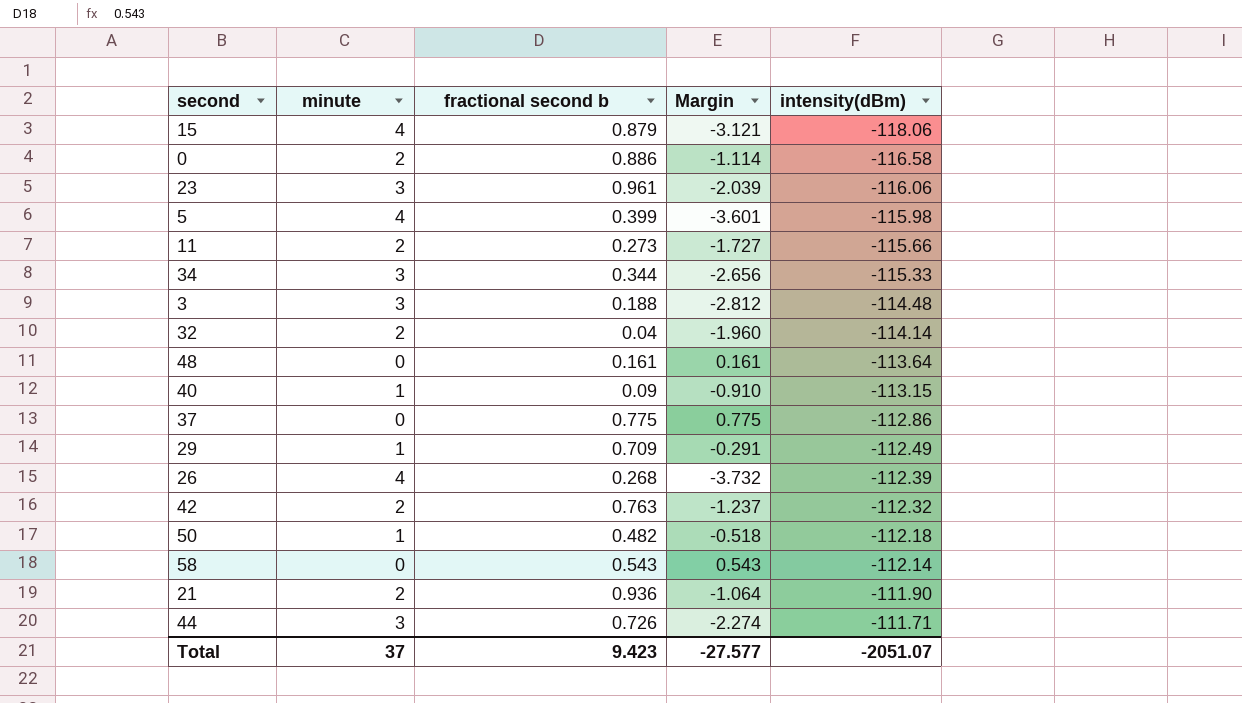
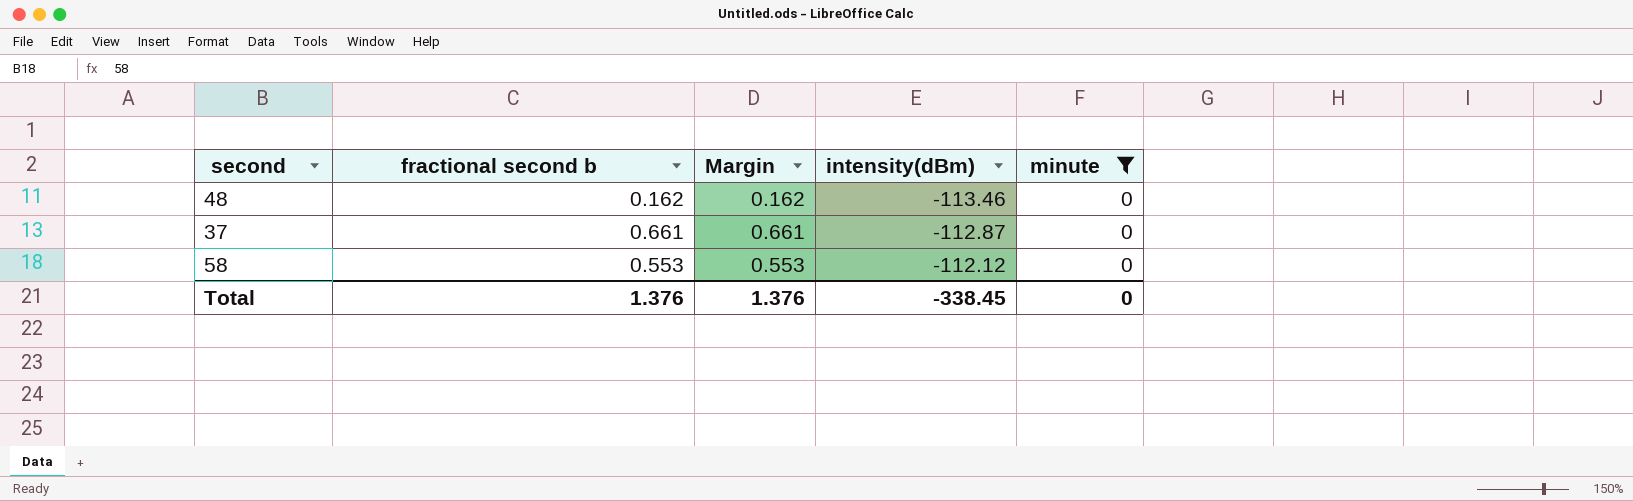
filter: none -> minute = 0
column minute | position: 2 -> 5
48 | fractional second b: 0.161 -> 0.162
48 | Margin: 0.161 -> 0.162
48 | intensity(dBm): -113.64 -> -113.46
37 | fractional second b: 0.775 -> 0.661
37 | Margin: 0.775 -> 0.661
37 | intensity(dBm): -112.86 -> -112.87
58 | fractional second b: 0.543 -> 0.553
58 | Margin: 0.543 -> 0.553
58 | intensity(dBm): -112.14 -> -112.12
Total | fractional second b: 9.423 -> 1.376
Total | Margin: -27.577 -> 1.376
Total | intensity(dBm): -2051.07 -> -338.45
Total | minute: 37 -> 0

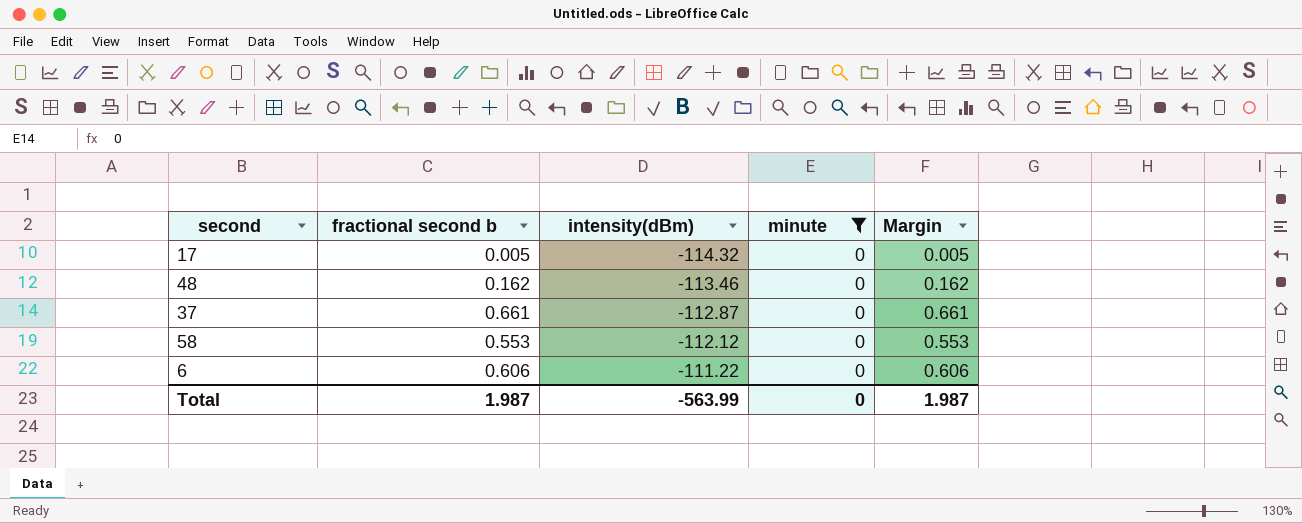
column Margin | position: 3 -> 5
row 17: none -> 0.005 | -114.32 | 0 | 0.005
row 6: none -> 0.606 | -111.22 | 0 | 0.606
Total | fractional second b: 1.376 -> 1.987
Total | intensity(dBm): -338.45 -> -563.99
Total | Margin: 1.376 -> 1.987

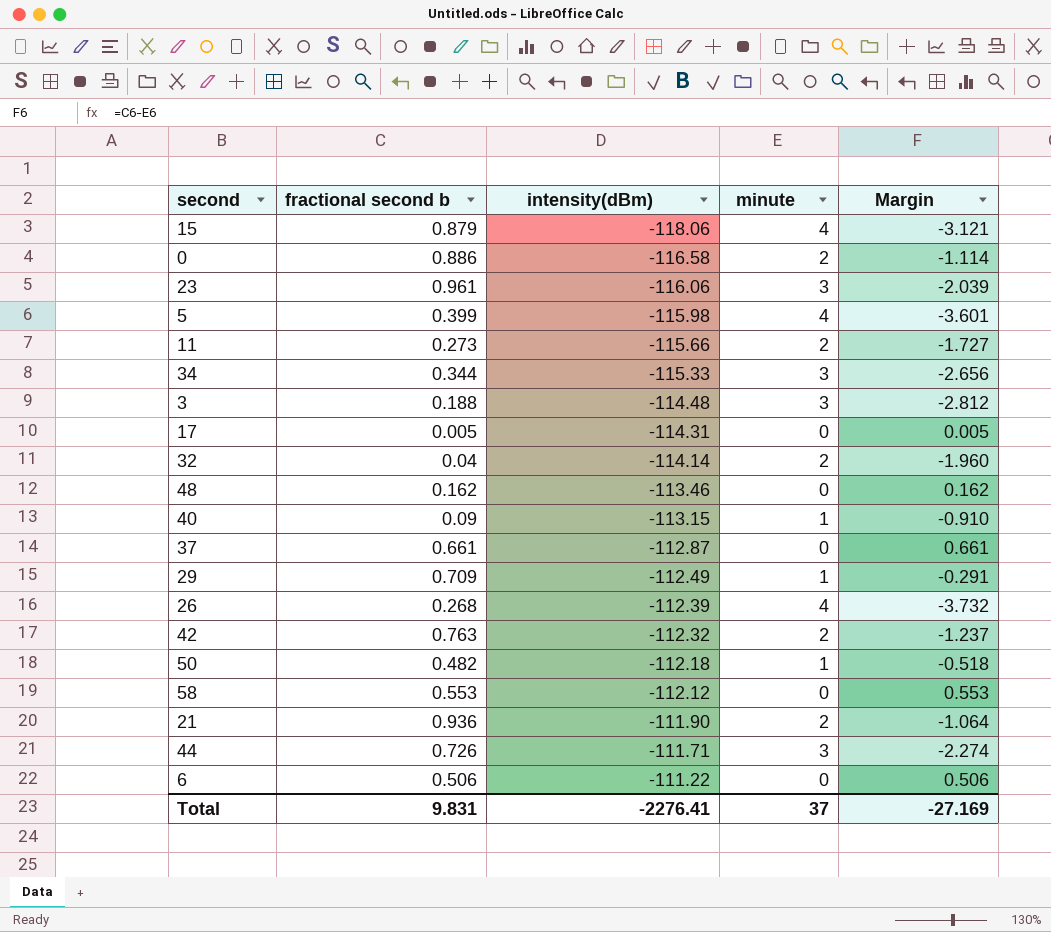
filter: minute = 0 -> none
17 | intensity(dBm): -114.32 -> -114.31
6 | fractional second b: 0.606 -> 0.506
6 | Margin: 0.606 -> 0.506
Total | fractional second b: 1.987 -> 9.831
Total | intensity(dBm): -563.99 -> -2276.41
Total | minute: 0 -> 37
Total | Margin: 1.987 -> -27.169

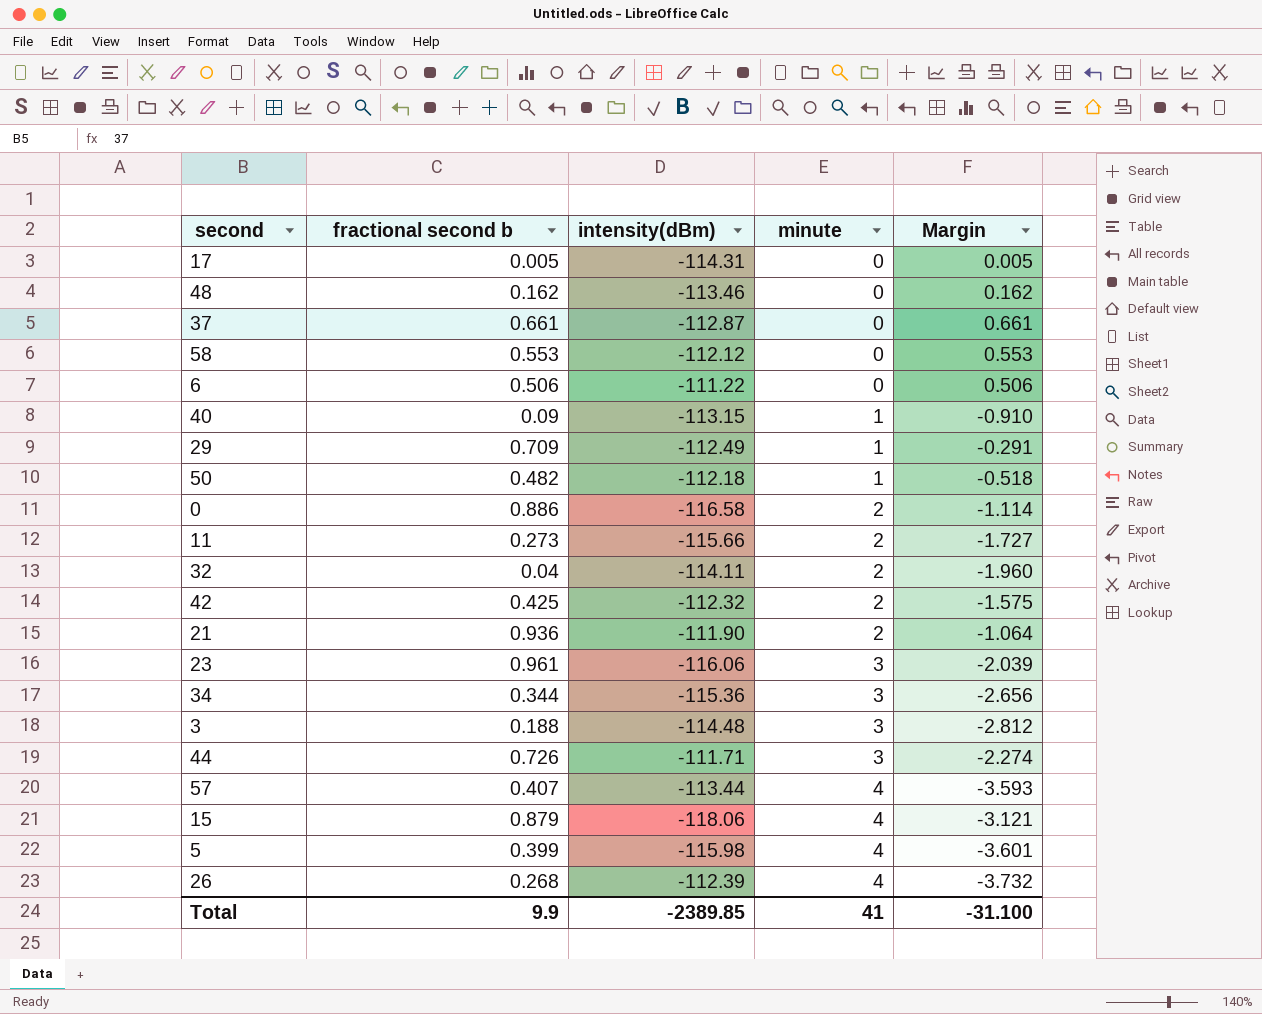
row order: intensity(dBm) ascending -> minute ascending
32 | intensity(dBm): -114.14 -> -114.11
42 | fractional second b: 0.763 -> 0.425
42 | Margin: -1.237 -> -1.575
34 | intensity(dBm): -115.33 -> -115.36
row 57: none -> 0.407 | -113.44 | 4 | -3.593
Total | fractional second b: 9.831 -> 9.9
Total | intensity(dBm): -2276.41 -> -2389.85
Total | minute: 37 -> 41
Total | Margin: -27.169 -> -31.100

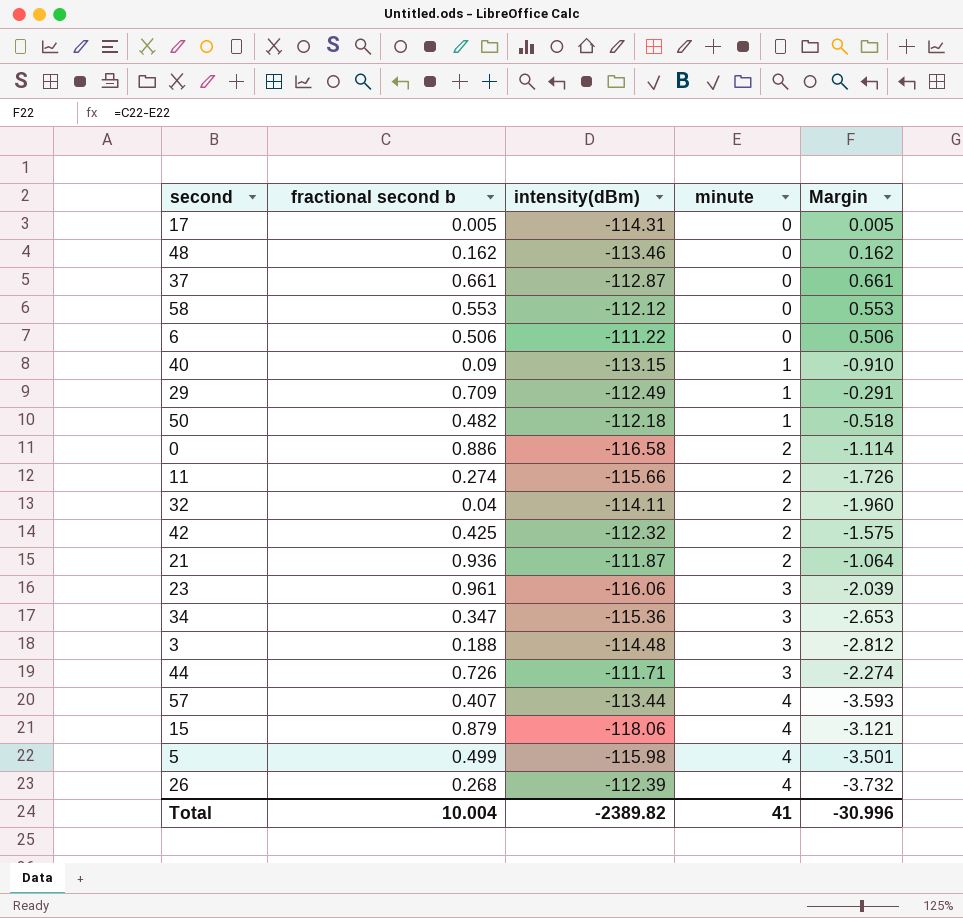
11 | fractional second b: 0.273 -> 0.274
11 | Margin: -1.727 -> -1.726
21 | intensity(dBm): -111.90 -> -111.87
34 | fractional second b: 0.344 -> 0.347
34 | Margin: -2.656 -> -2.653
5 | fractional second b: 0.399 -> 0.499
5 | Margin: -3.601 -> -3.501
Total | fractional second b: 9.9 -> 10.004
Total | intensity(dBm): -2389.85 -> -2389.82
Total | Margin: -31.100 -> -30.996

